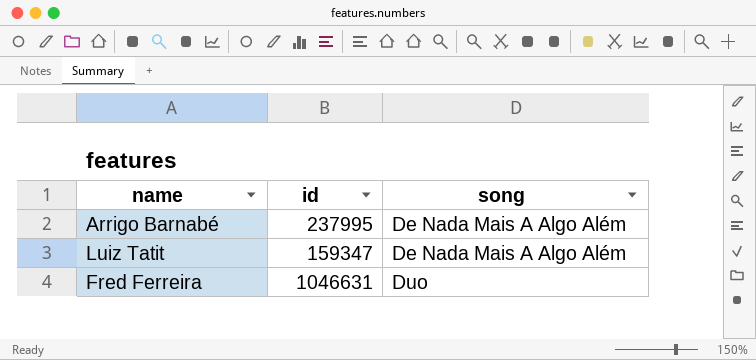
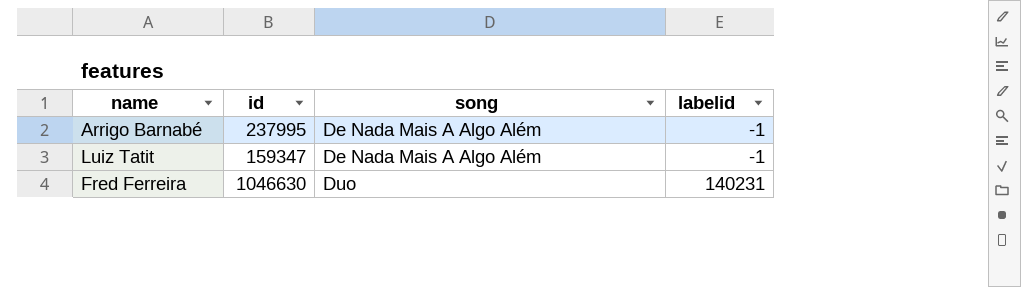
column labelid | position: none -> 4
Fred Ferreira | id: 1046631 -> 1046630

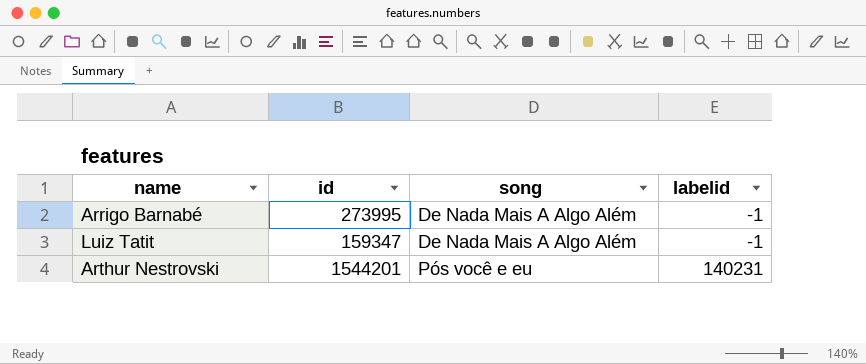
row Fred Ferreira: 1046630 | Duo | 140231 -> none
Arrigo Barnabé | id: 237995 -> 273995
row Arthur Nestrovski: none -> 1544201 | Pós você e eu | 140231

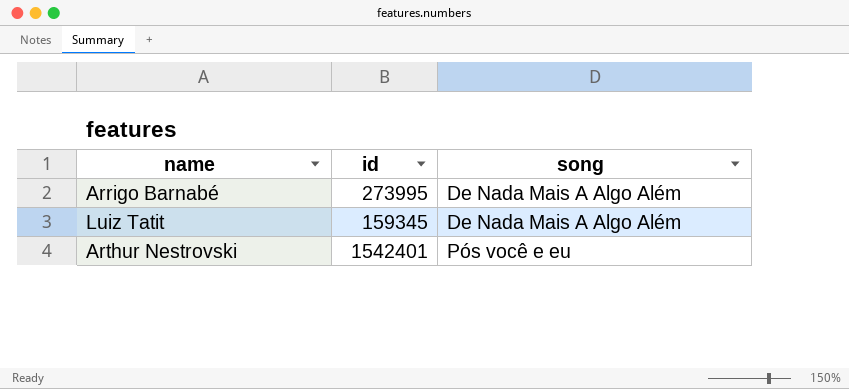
column labelid | position: 4 -> none
Luiz Tatit | id: 159347 -> 159345
Arthur Nestrovski | id: 1544201 -> 1542401

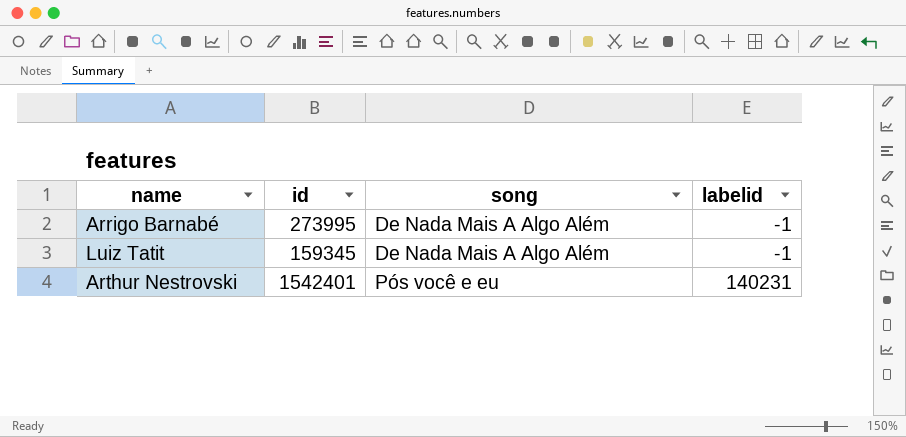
column labelid | position: none -> 4

